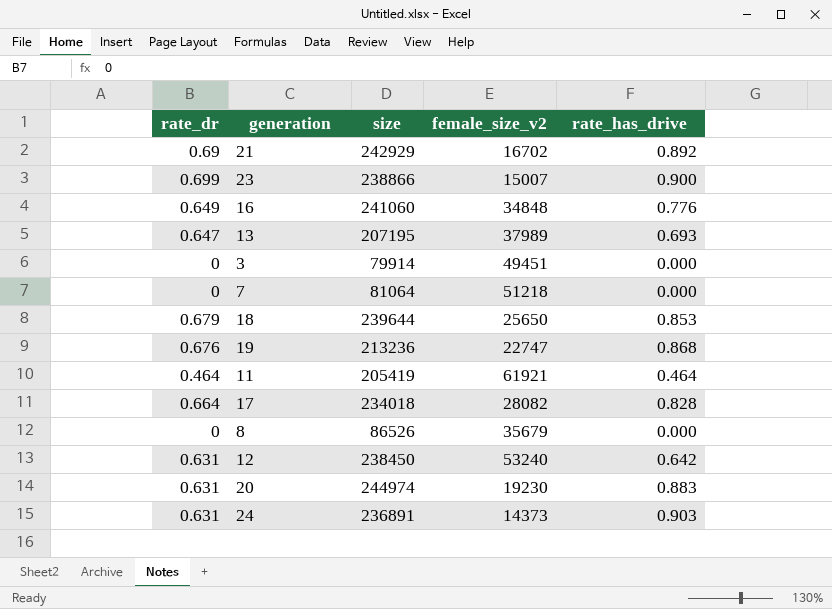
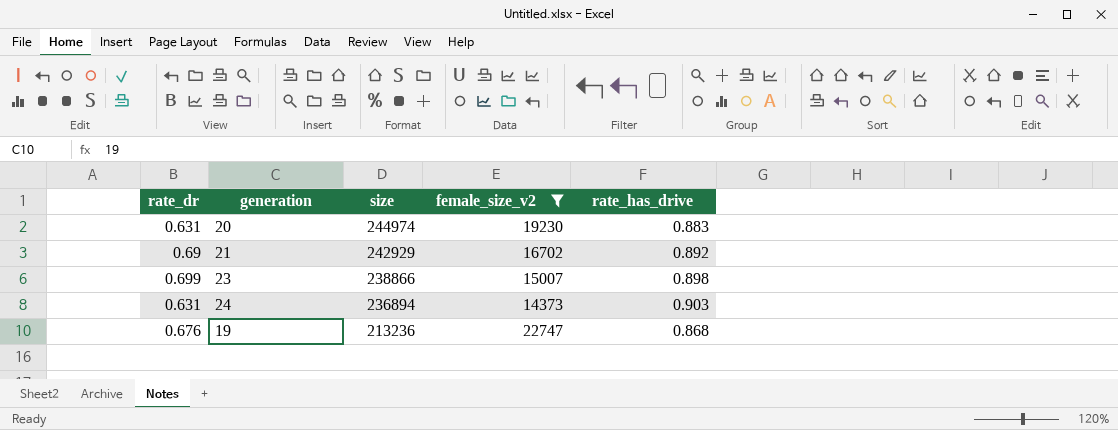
filter: none -> female_size_v2 <= 22747
row order: none -> size descending
23 | rate_has_drive: 0.900 -> 0.898
24 | size: 236891 -> 236894

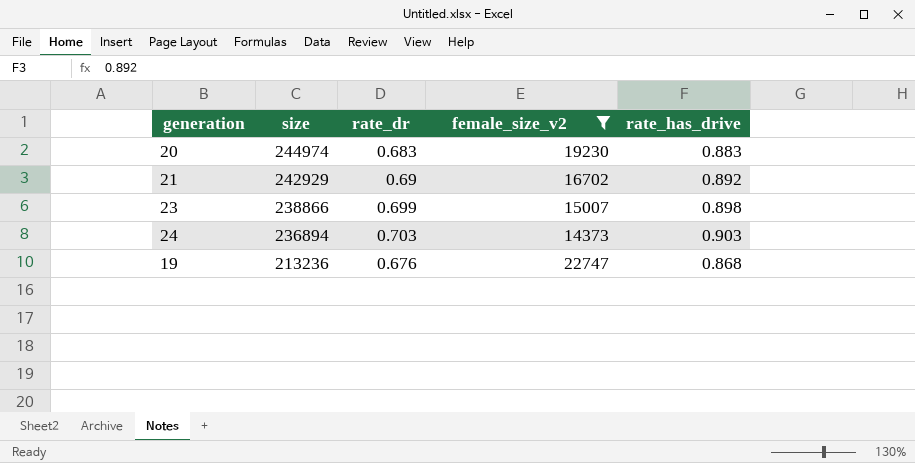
column rate_dr | position: 1 -> 3
20 | rate_dr: 0.631 -> 0.683
24 | rate_dr: 0.631 -> 0.703

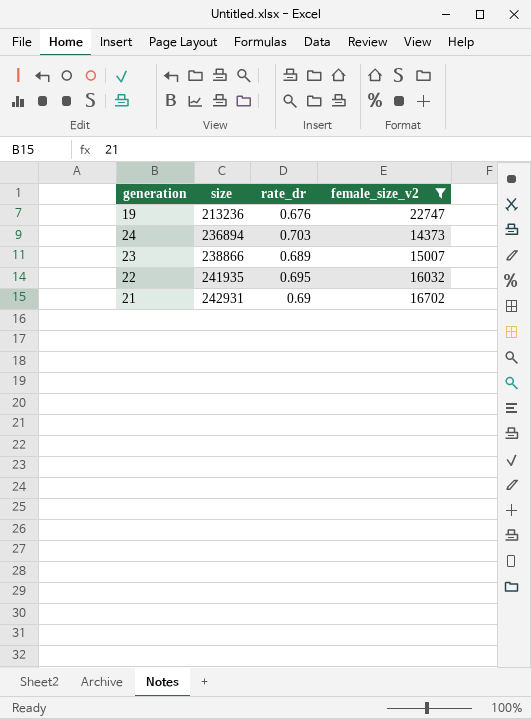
row order: size descending -> size ascending
column rate_has_drive | position: 5 -> none
row 20: 244974 | 0.683 | 19230 | 0.883 -> none
23 | rate_dr: 0.699 -> 0.689
row 22: none -> 241935 | 0.695 | 16032
21 | size: 242929 -> 242931

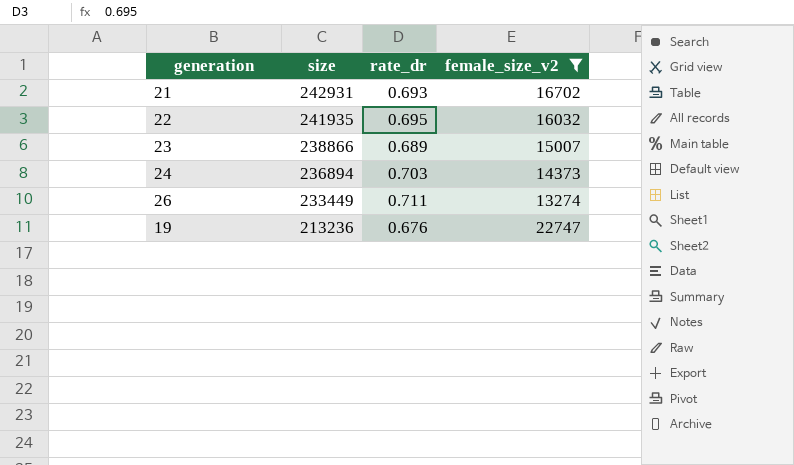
row order: size ascending -> size descending
21 | rate_dr: 0.69 -> 0.693
row 26: none -> 233449 | 0.711 | 13274

